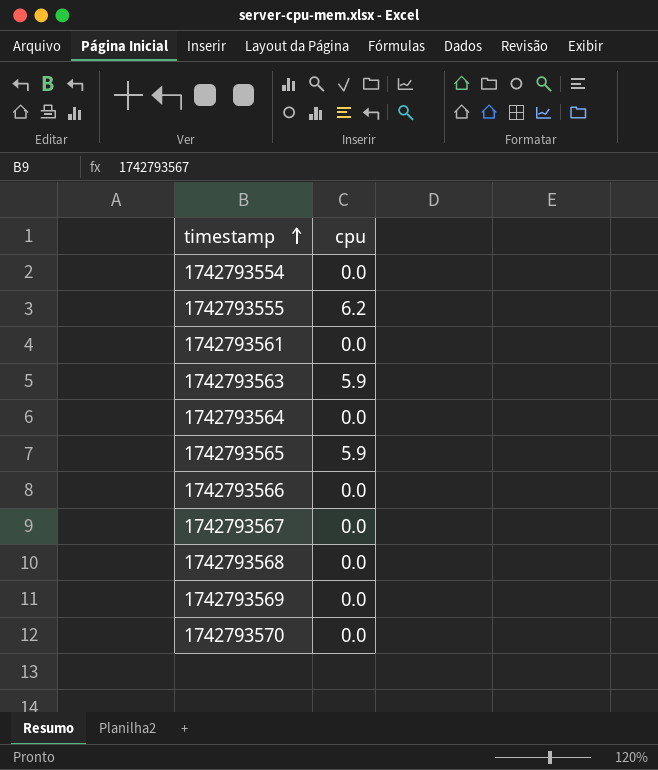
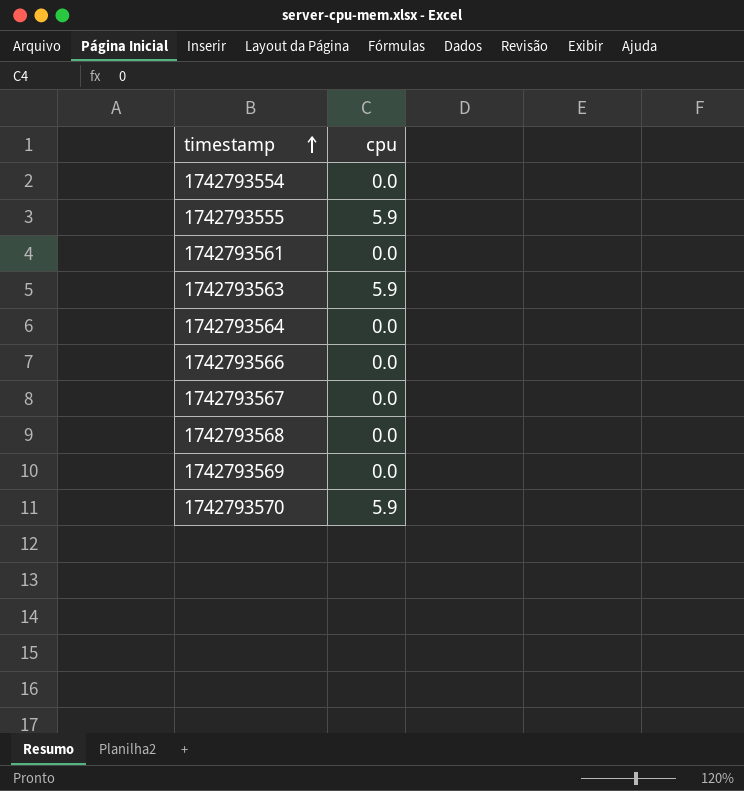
row 1742793565: 5.9 -> none
1742793555 | cpu: 6.2 -> 5.9
1742793570 | cpu: 0.0 -> 5.9

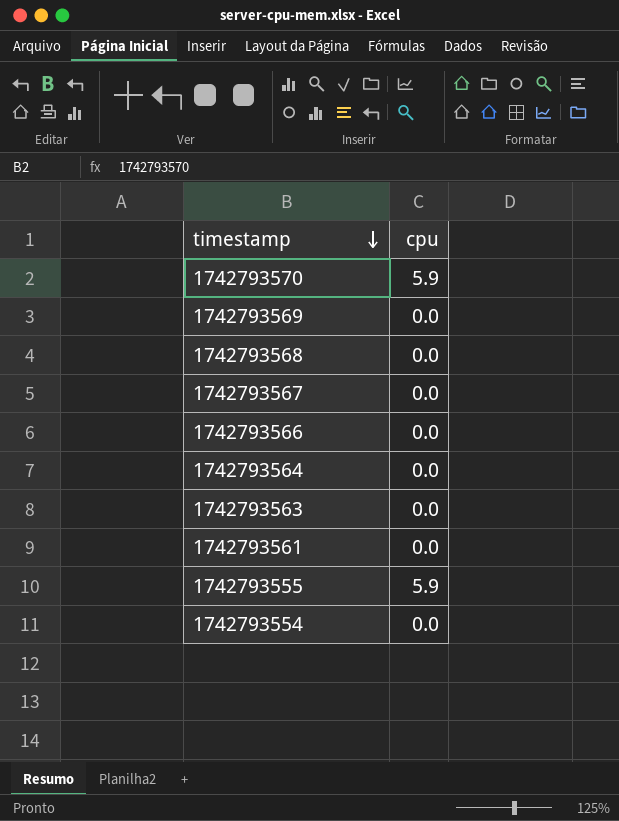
row order: timestamp ascending -> timestamp descending
1742793563 | cpu: 5.9 -> 0.0

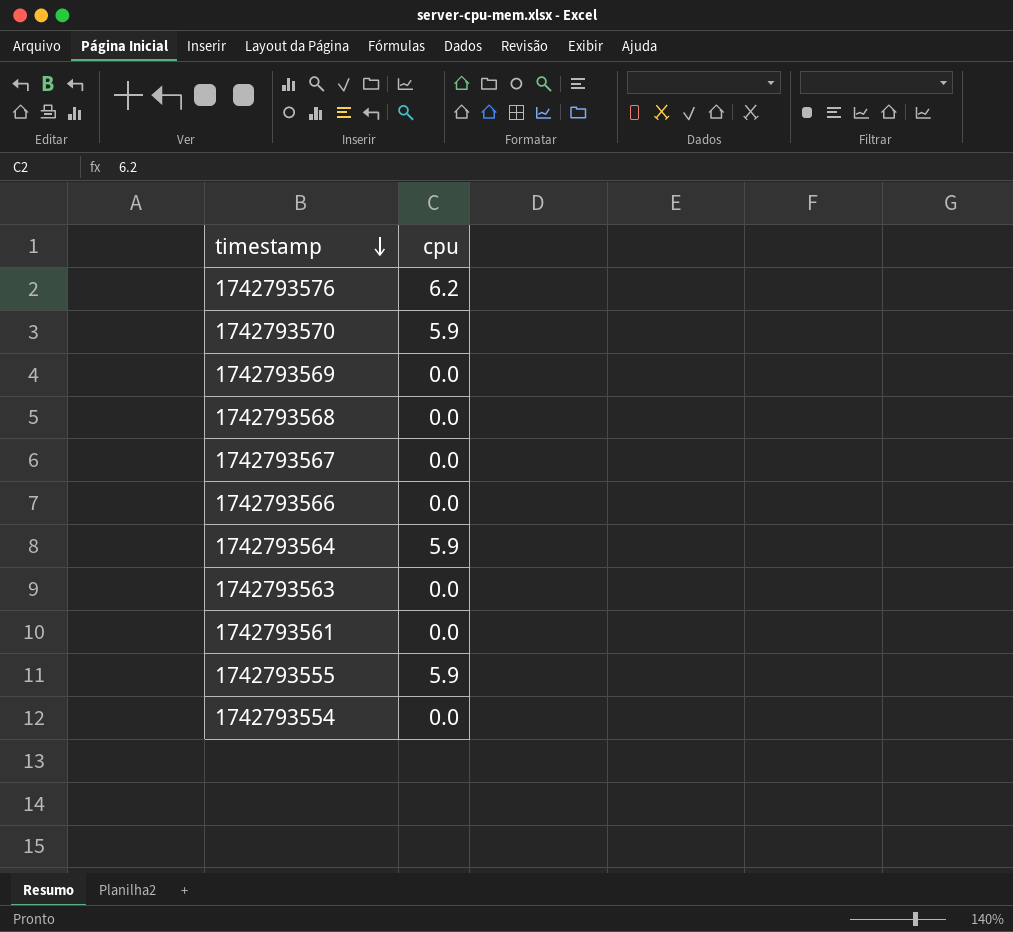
row 1742793576: none -> 6.2
1742793564 | cpu: 0.0 -> 5.9

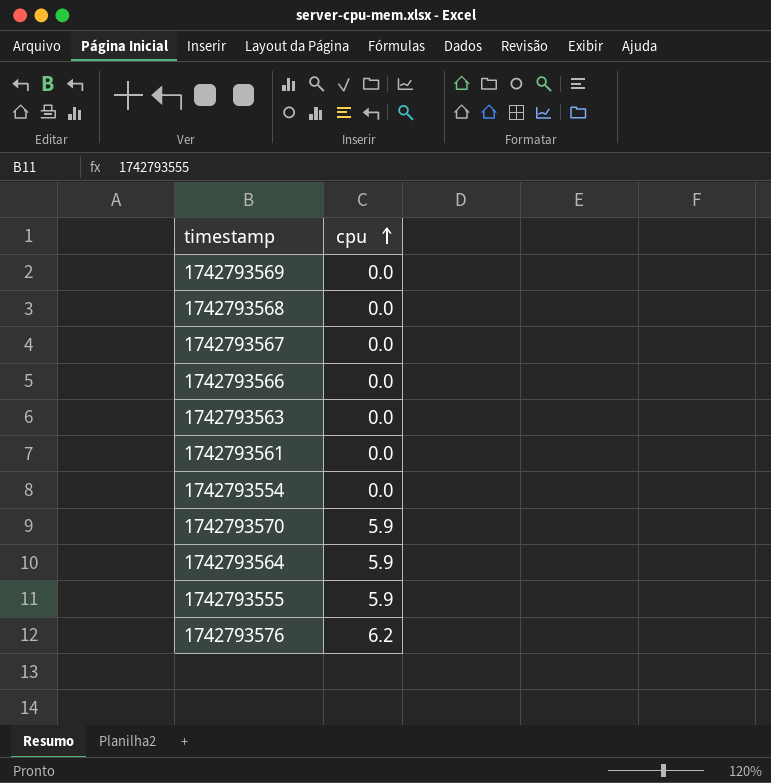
row order: timestamp descending -> cpu ascending

